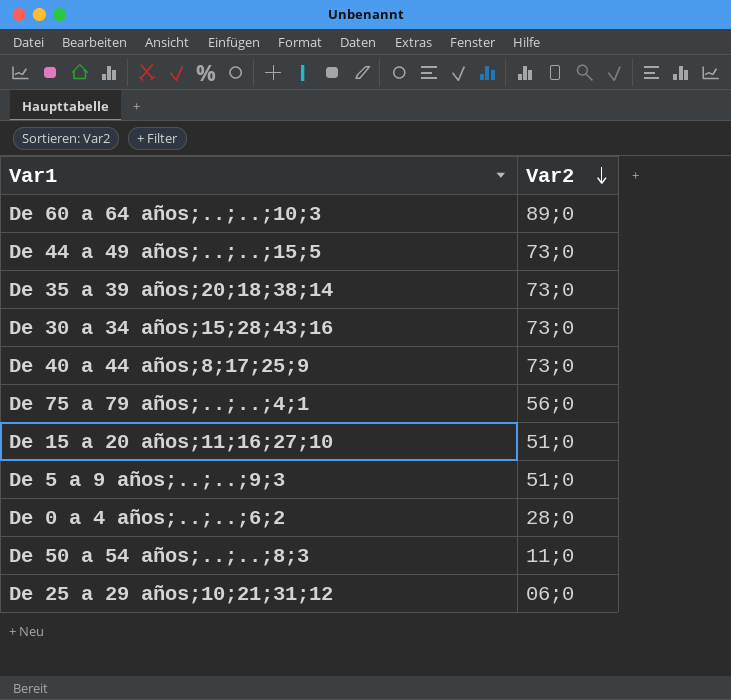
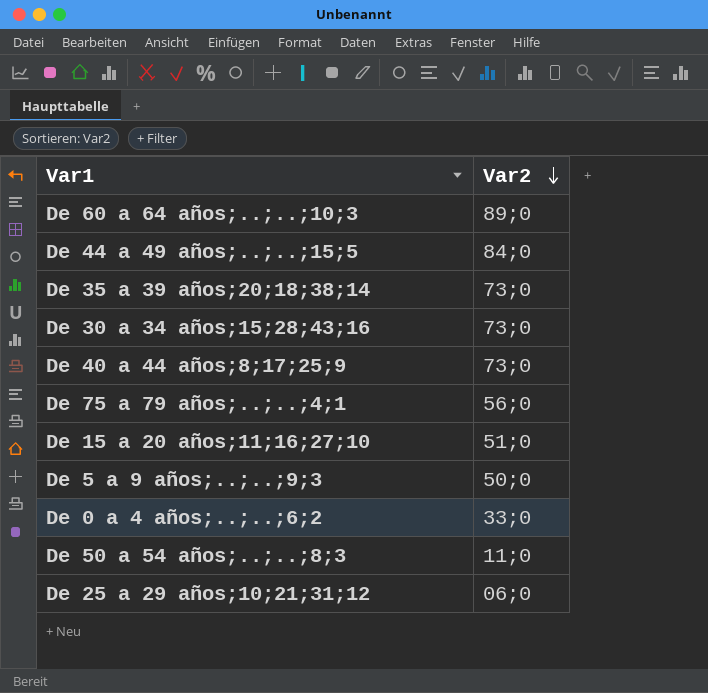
De 44 a 49 años;..;..;15;5 | Var2: 73;0 -> 84;0
De 5 a 9 años;..;..;9;3 | Var2: 51;0 -> 50;0
De 0 a 4 años;..;..;6;2 | Var2: 28;0 -> 33;0

